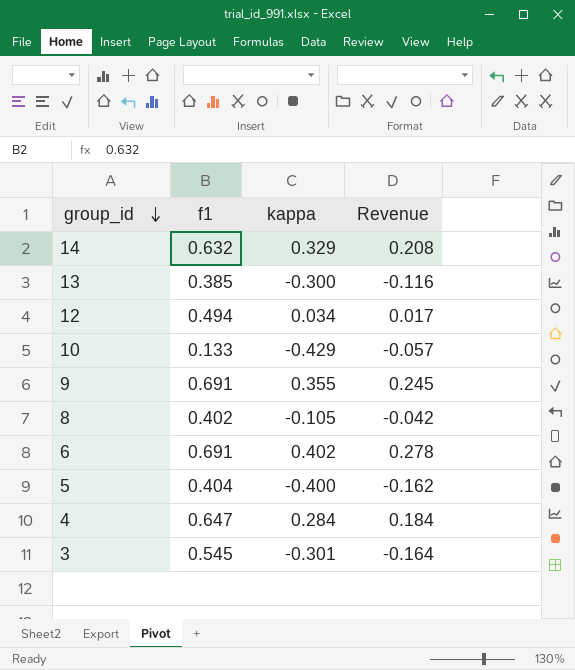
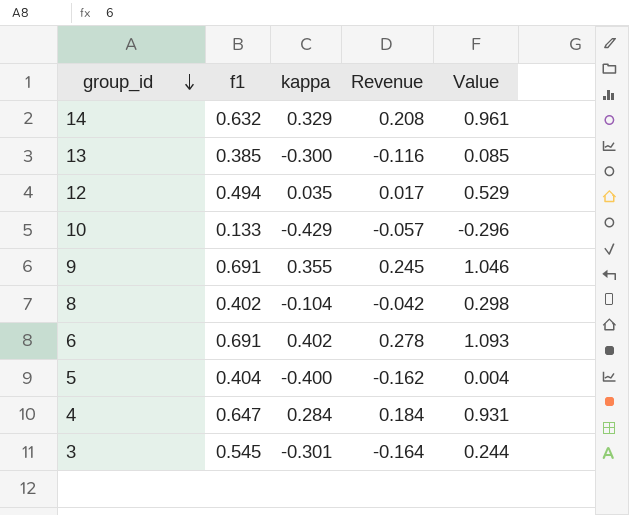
column Value | formula: none -> [f1] + [kappa]
12 | kappa: 0.034 -> 0.035
8 | kappa: -0.105 -> -0.104

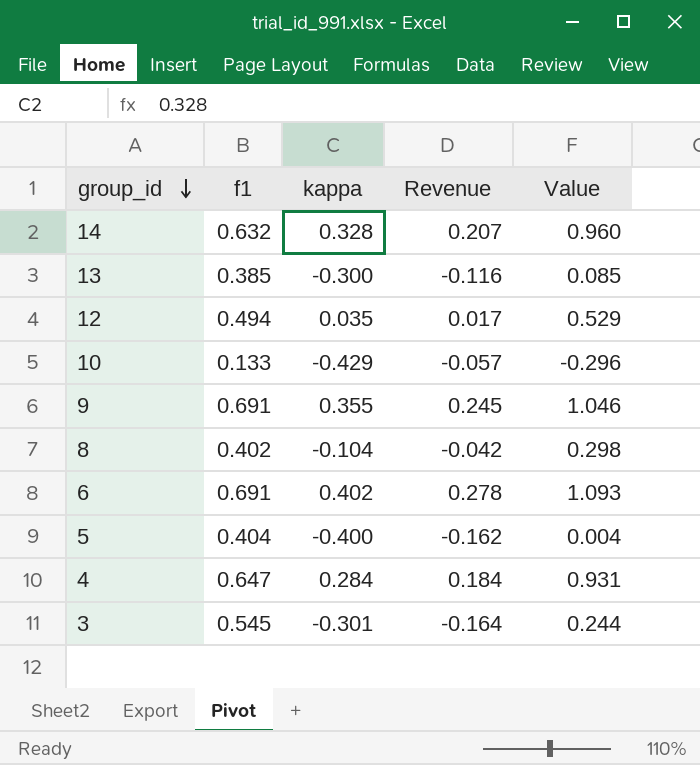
14 | kappa: 0.329 -> 0.328
14 | Revenue: 0.208 -> 0.207
14 | Value: 0.961 -> 0.960

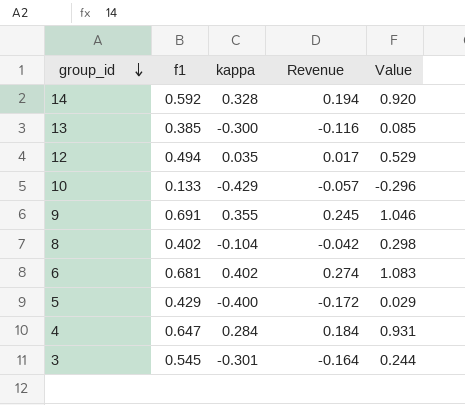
14 | f1: 0.632 -> 0.592
14 | Revenue: 0.207 -> 0.194
14 | Value: 0.960 -> 0.920
6 | f1: 0.691 -> 0.681
6 | Revenue: 0.278 -> 0.274
6 | Value: 1.093 -> 1.083
5 | f1: 0.404 -> 0.429
5 | Revenue: -0.162 -> -0.172
5 | Value: 0.004 -> 0.029

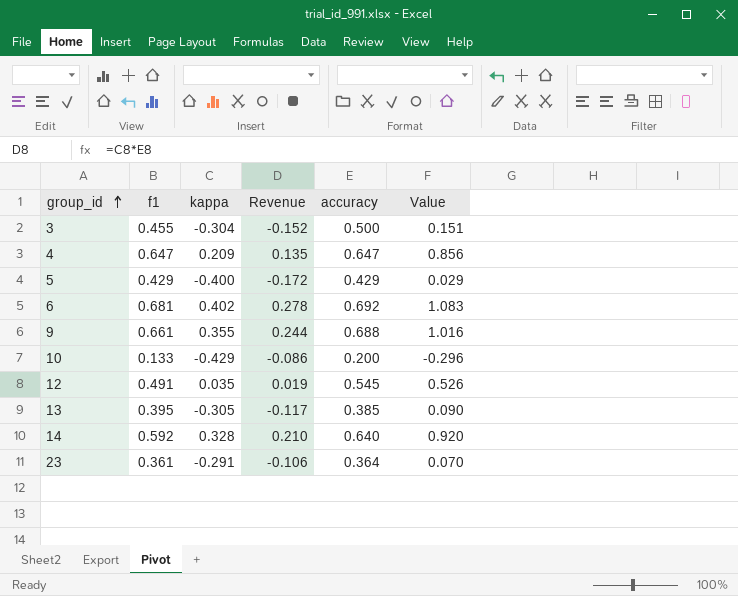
row order: group_id descending -> group_id ascending
column Revenue | formula: [f1] * [kappa] -> [kappa] * [accuracy]
column accuracy | position: none -> 5
row 8: 0.402 | -0.104 | -0.042 | 0.298 -> none
3 | f1: 0.545 -> 0.455
3 | kappa: -0.301 -> -0.304
3 | Value: 0.244 -> 0.151
4 | kappa: 0.284 -> 0.209
4 | Value: 0.931 -> 0.856
9 | f1: 0.691 -> 0.661
9 | Value: 1.046 -> 1.016
12 | f1: 0.494 -> 0.491
12 | Value: 0.529 -> 0.526
13 | f1: 0.385 -> 0.395
13 | kappa: -0.300 -> -0.305
13 | Value: 0.085 -> 0.090
row 23: none -> 0.361 | -0.291 | -0.106 | 0.364 | 0.070

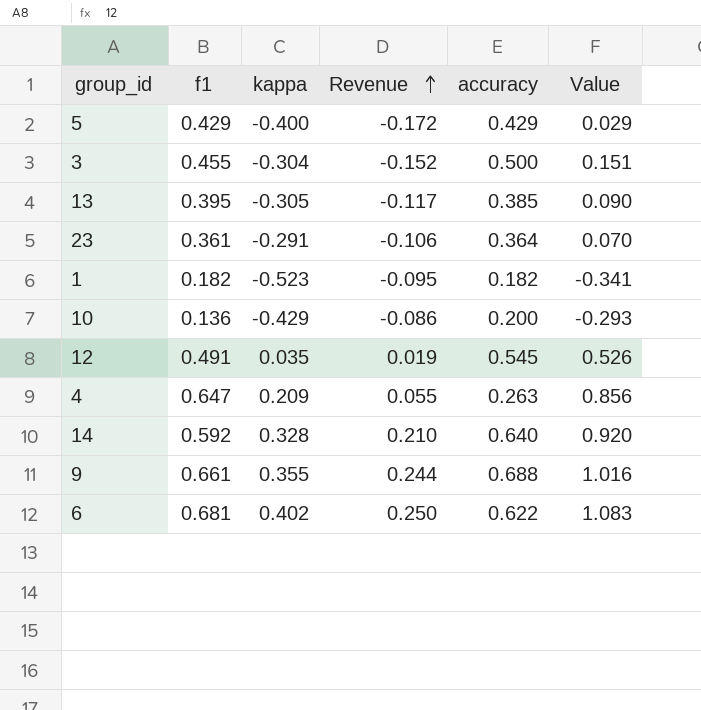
row order: group_id ascending -> Revenue ascending
row 1: none -> 0.182 | -0.523 | -0.095 | 0.182 | -0.341
10 | f1: 0.133 -> 0.136
10 | Value: -0.296 -> -0.293
4 | Revenue: 0.135 -> 0.055
4 | accuracy: 0.647 -> 0.263
6 | Revenue: 0.278 -> 0.250
6 | accuracy: 0.692 -> 0.622

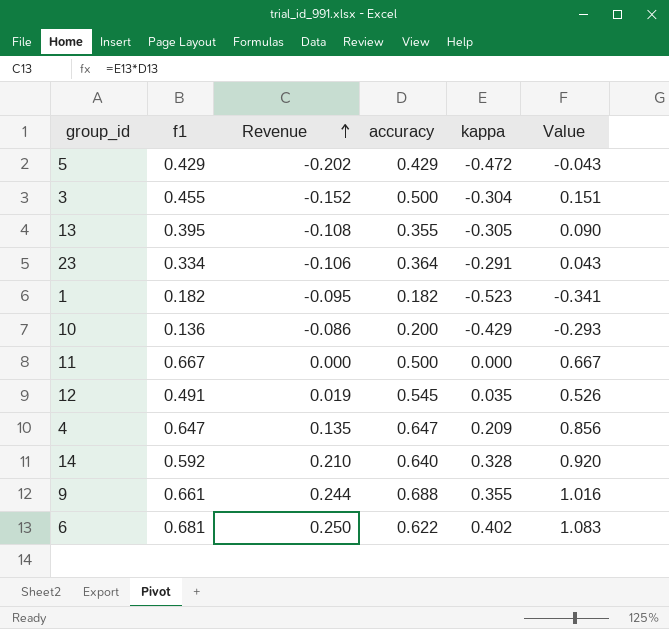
column kappa | position: 3 -> 5
5 | Revenue: -0.172 -> -0.202
5 | kappa: -0.400 -> -0.472
5 | Value: 0.029 -> -0.043
13 | Revenue: -0.117 -> -0.108
13 | accuracy: 0.385 -> 0.355
23 | f1: 0.361 -> 0.334
23 | Value: 0.070 -> 0.043
row 11: none -> 0.667 | 0.000 | 0.500 | 0.000 | 0.667
4 | Revenue: 0.055 -> 0.135
4 | accuracy: 0.263 -> 0.647

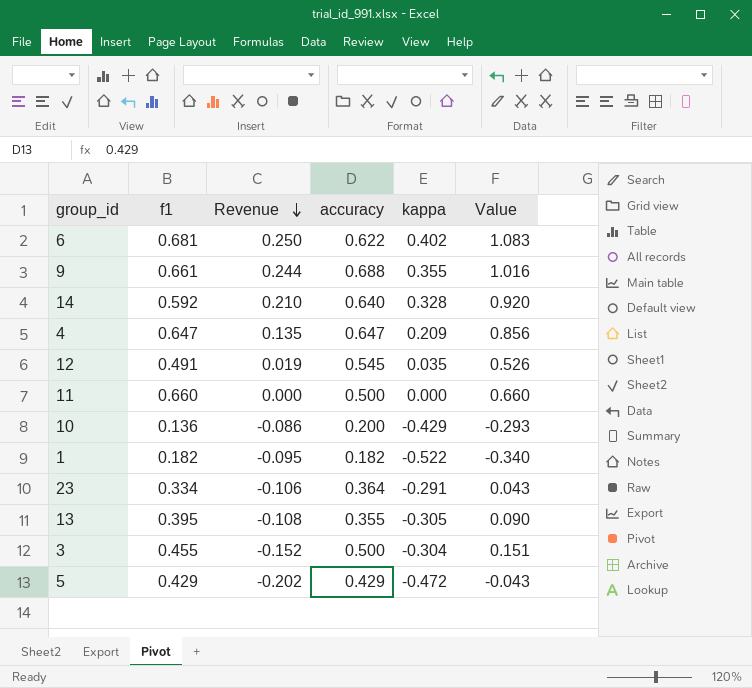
row order: Revenue ascending -> Revenue descending
11 | f1: 0.667 -> 0.660
11 | Value: 0.667 -> 0.660
1 | kappa: -0.523 -> -0.522
1 | Value: -0.341 -> -0.340

